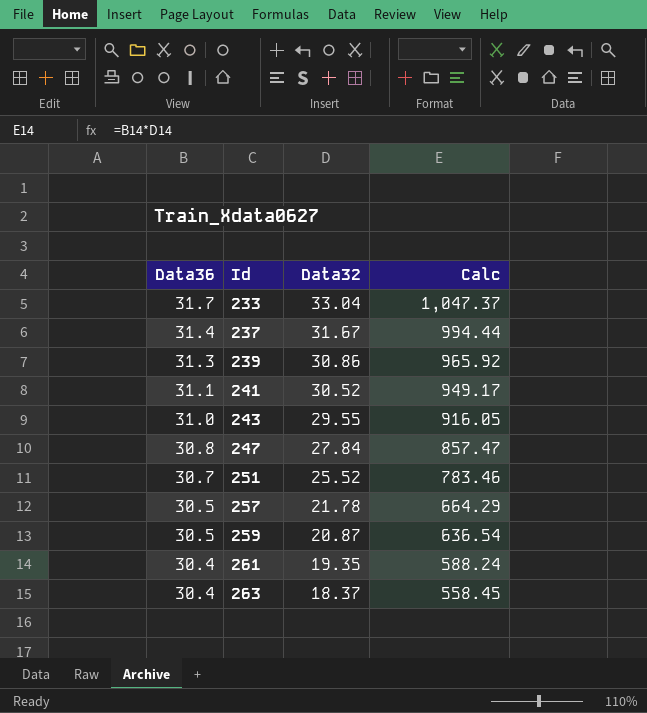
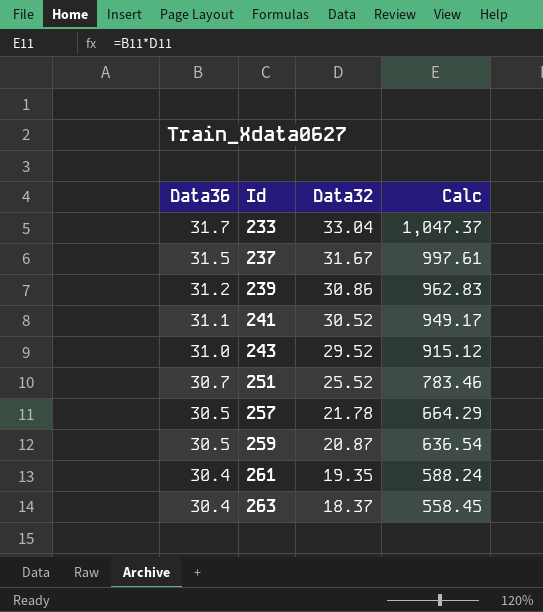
row 247: 30.8 | 27.84 | 857.47 -> none
237 | Data36: 31.4 -> 31.5
237 | Calc: 994.44 -> 997.61
239 | Data36: 31.3 -> 31.2
239 | Calc: 965.92 -> 962.83
243 | Data32: 29.55 -> 29.52
243 | Calc: 916.05 -> 915.12

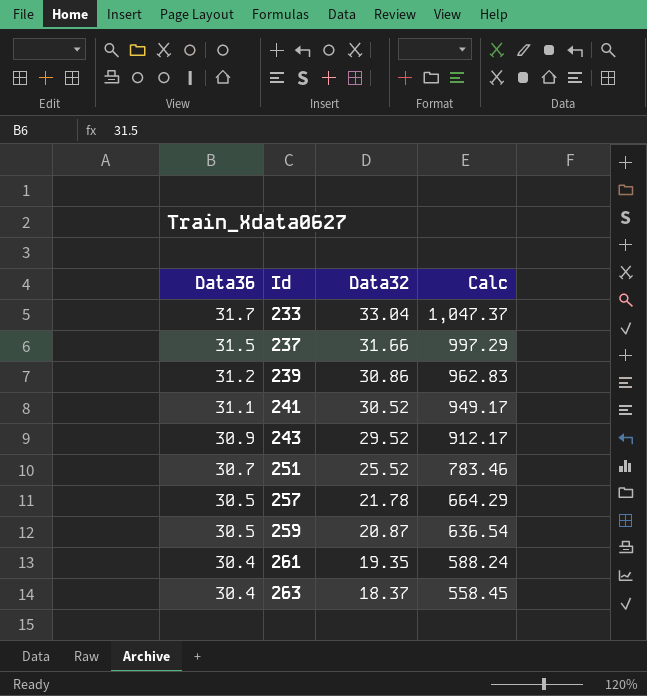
237 | Data32: 31.67 -> 31.66
237 | Calc: 997.61 -> 997.29
243 | Data36: 31.0 -> 30.9
243 | Calc: 915.12 -> 912.17

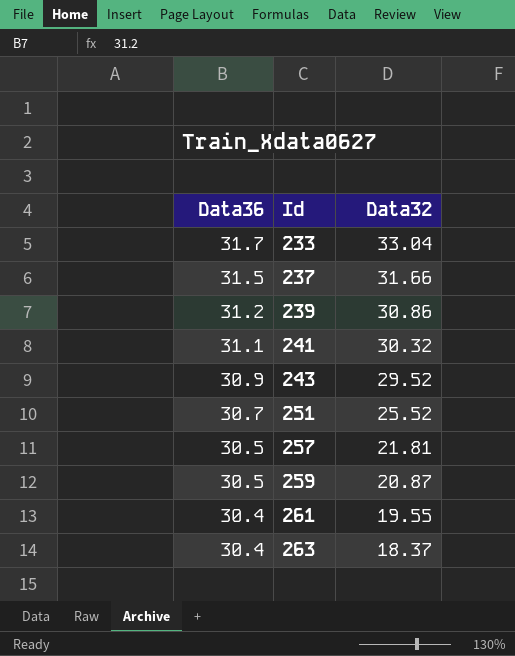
column Calc | formula: [Data36] * [Data32] -> none
241 | Data32: 30.52 -> 30.32
257 | Data32: 21.78 -> 21.81
261 | Data32: 19.35 -> 19.55

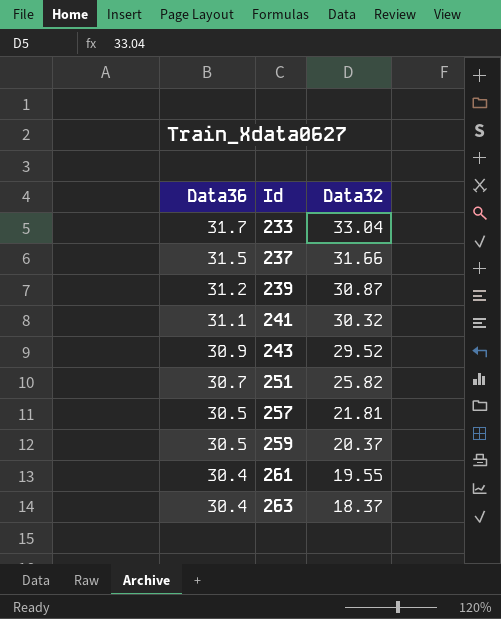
239 | Data32: 30.86 -> 30.87
251 | Data32: 25.52 -> 25.82
259 | Data32: 20.87 -> 20.37

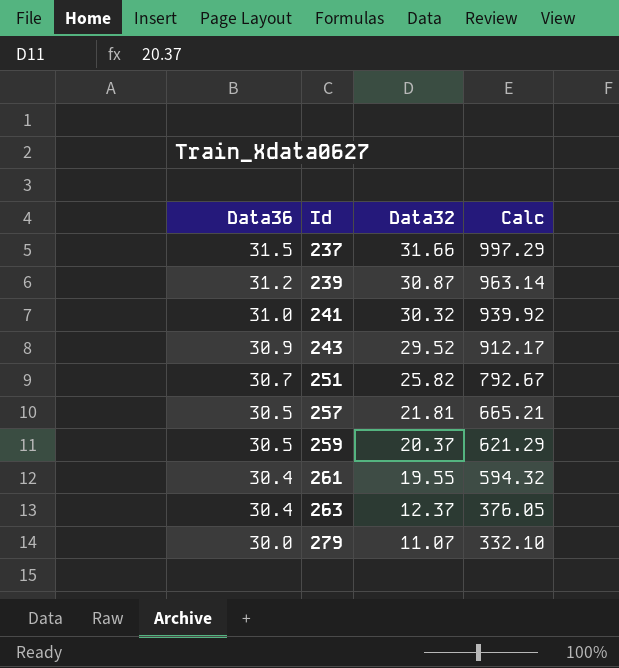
column Calc | formula: none -> [Data36] * [Data32]
row 233: 31.7 | 33.04 -> none
241 | Data36: 31.1 -> 31.0
263 | Data32: 18.37 -> 12.37
row 279: none -> 30.0 | 11.07 | 332.10

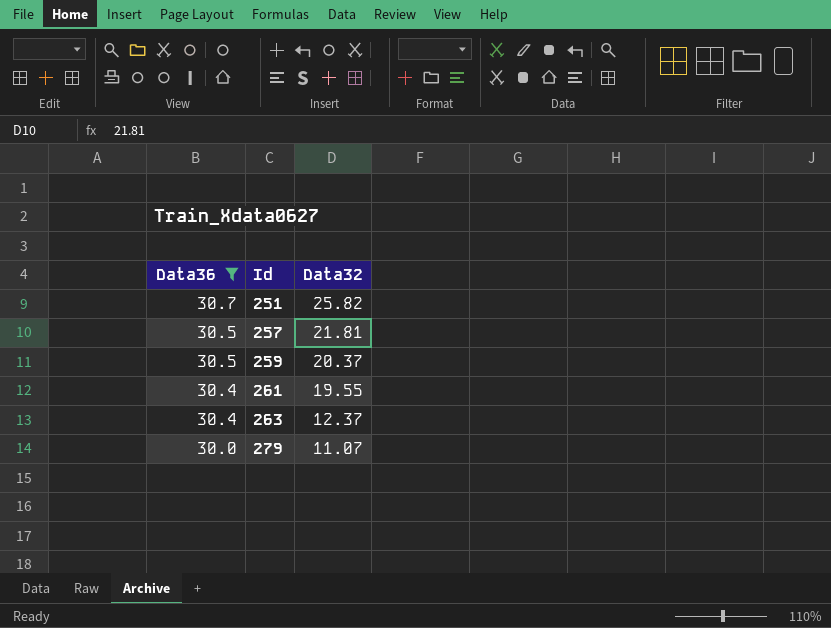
filter: none -> Data36 <= 30.7
column Calc | formula: [Data36] * [Data32] -> none

